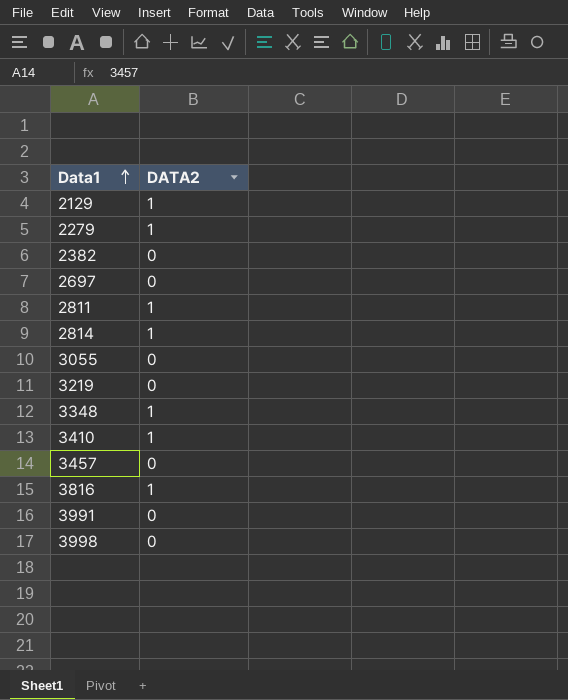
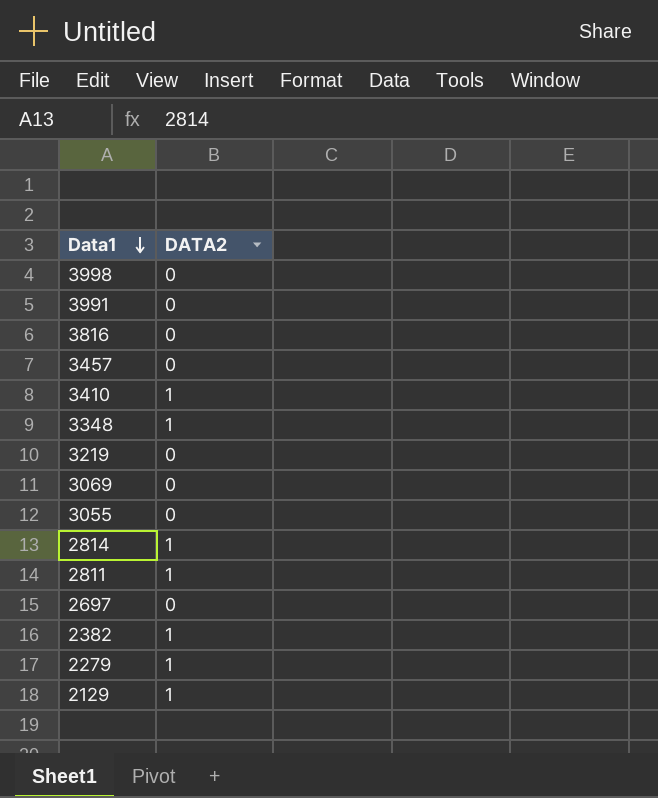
row order: Data1 ascending -> Data1 descending
3816 | DATA2: 1 -> 0
row 3069: none -> 0
2382 | DATA2: 0 -> 1

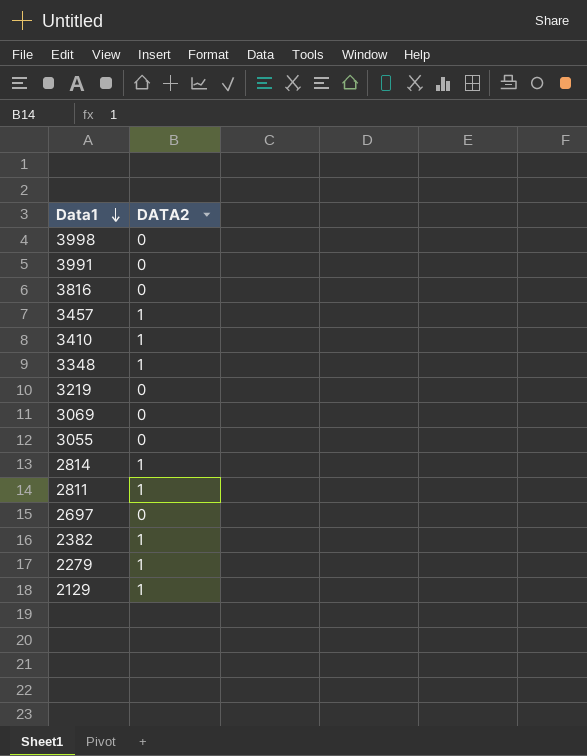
3457 | DATA2: 0 -> 1

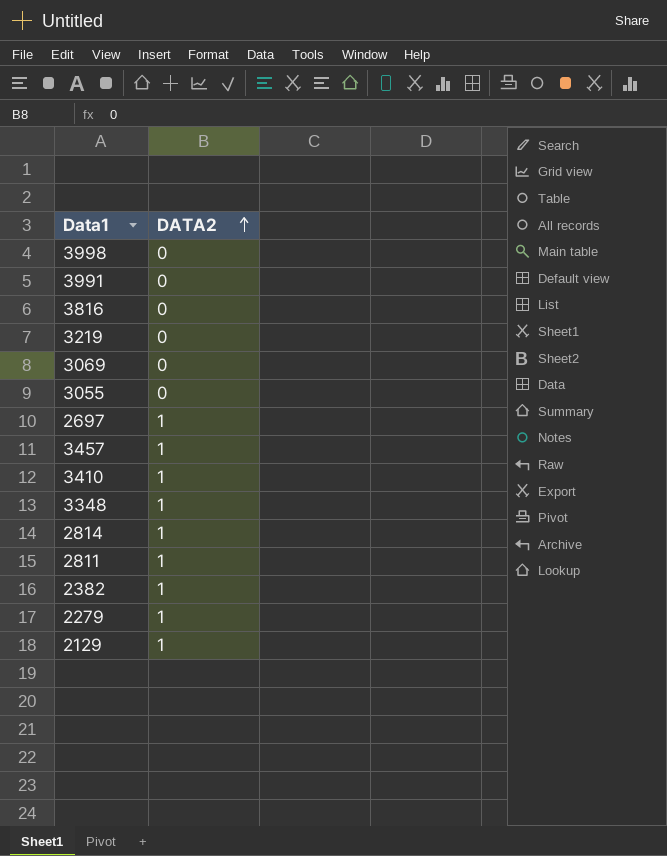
row order: Data1 descending -> DATA2 ascending
2697 | DATA2: 0 -> 1

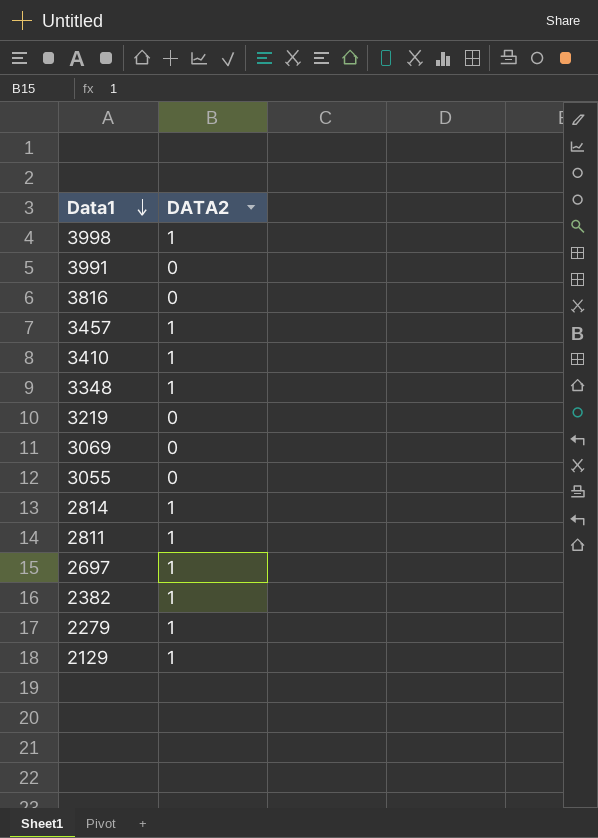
row order: DATA2 ascending -> Data1 descending
3998 | DATA2: 0 -> 1

